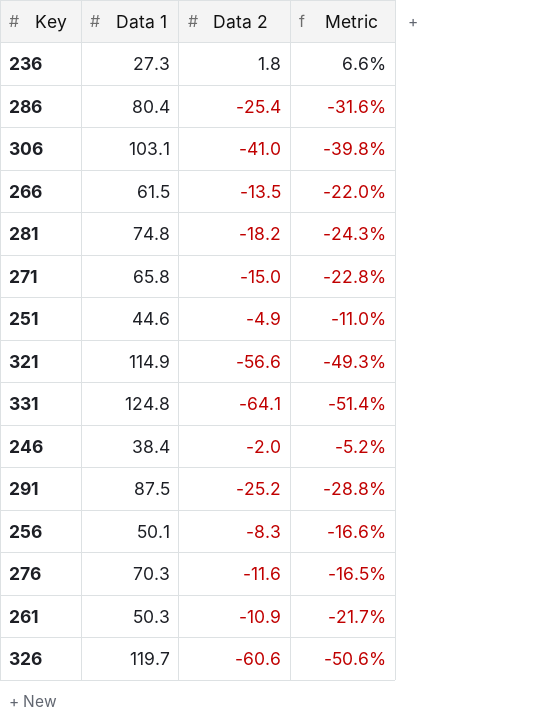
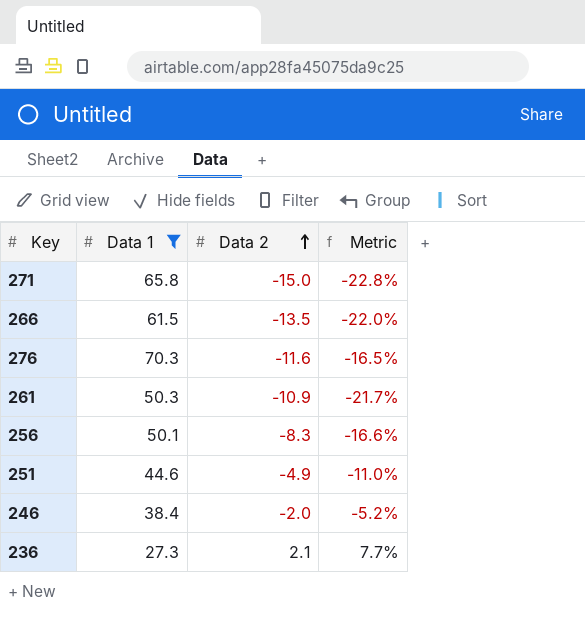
filter: none -> Data 1 <= 70.3
row order: none -> Data 2 ascending
236 | Data 2: 1.8 -> 2.1
236 | Metric: 6.6% -> 7.7%

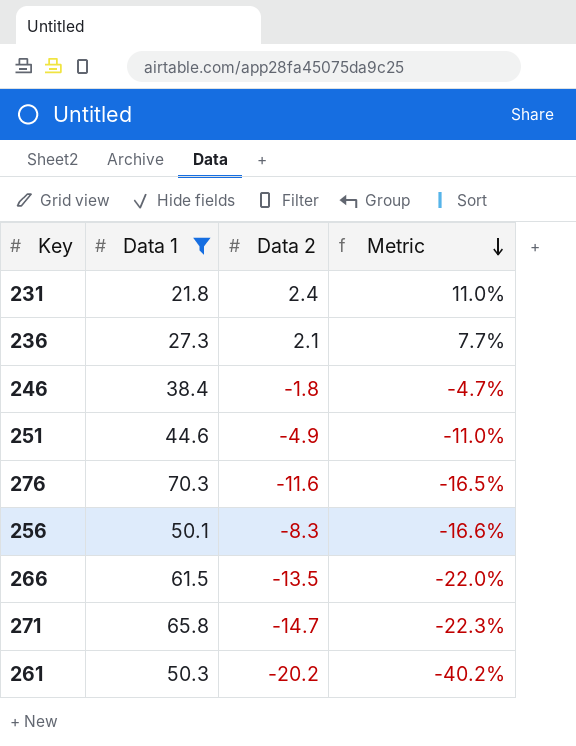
row order: Data 2 ascending -> Metric descending
row 231: none -> 21.8 | 2.4 | 11.0%
246 | Data 2: -2.0 -> -1.8
246 | Metric: -5.2% -> -4.7%
271 | Data 2: -15.0 -> -14.7
271 | Metric: -22.8% -> -22.3%
261 | Data 2: -10.9 -> -20.2
261 | Metric: -21.7% -> -40.2%

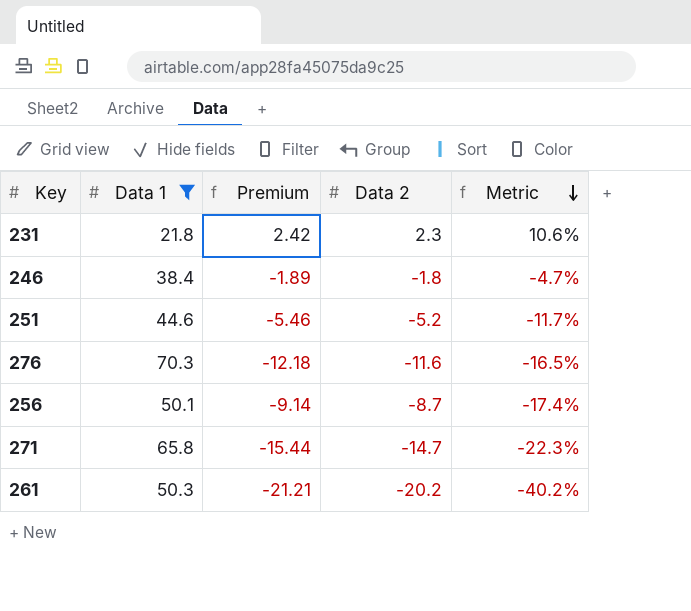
column Premium | formula: none -> [Data 2] * 1.05
row 236: 27.3 | 2.1 | 7.7% -> none
row 266: 61.5 | -13.5 | -22.0% -> none
231 | Data 2: 2.4 -> 2.3
231 | Metric: 11.0% -> 10.6%
251 | Data 2: -4.9 -> -5.2
251 | Metric: -11.0% -> -11.7%
256 | Data 2: -8.3 -> -8.7
256 | Metric: -16.6% -> -17.4%

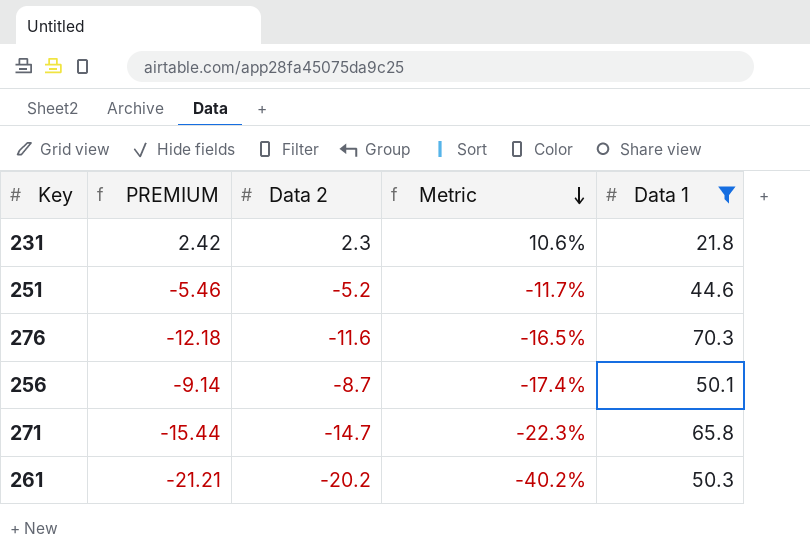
column name: Premium -> PREMIUM
column Data 1 | position: 2 -> 5
row 246: 38.4 | -1.89 | -1.8 | -4.7% -> none

